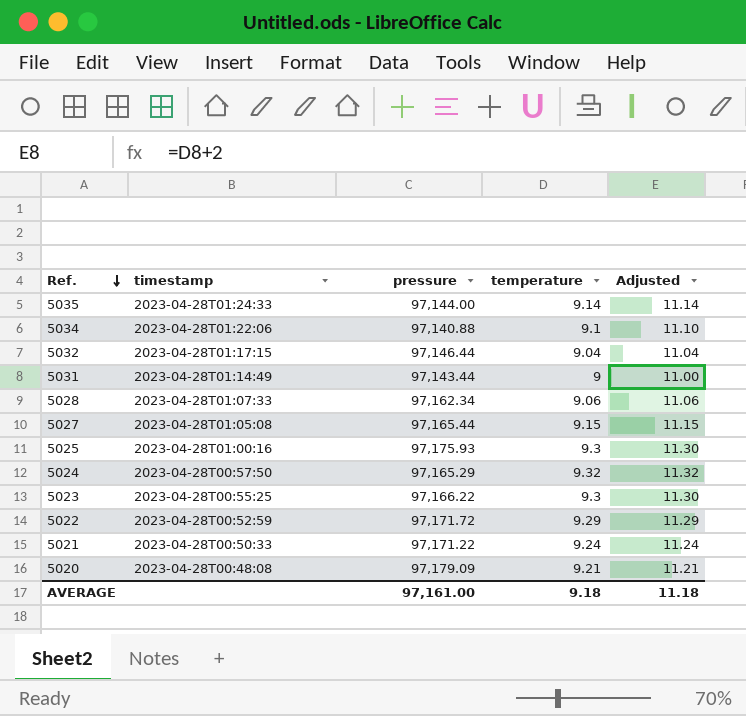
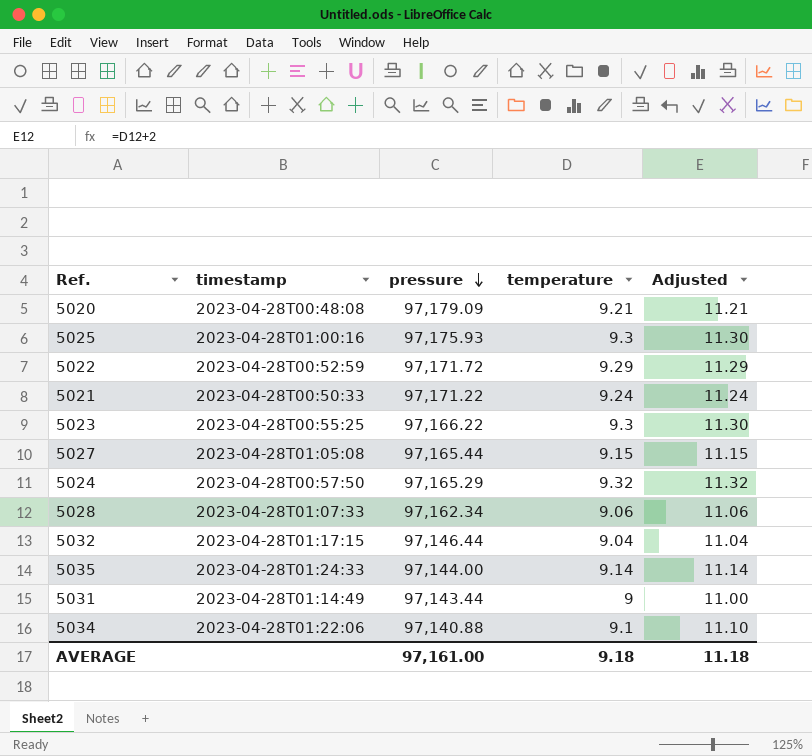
row order: Ref. descending -> pressure descending

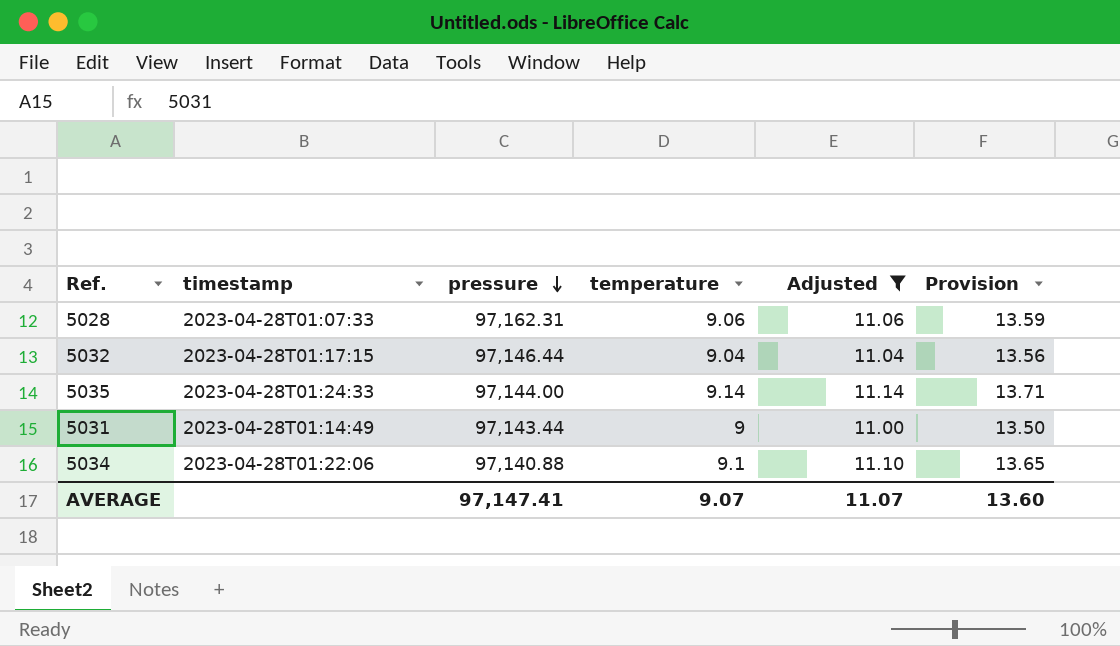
filter: none -> Adjusted <= 11.14
column Provision | formula: none -> [temperature] * 1.5
5028 | pressure: 97,162.34 -> 97,162.31
AVERAGE | pressure: 97,161.00 -> 97,147.41
AVERAGE | temperature: 9.18 -> 9.07
AVERAGE | Adjusted: 11.18 -> 11.07

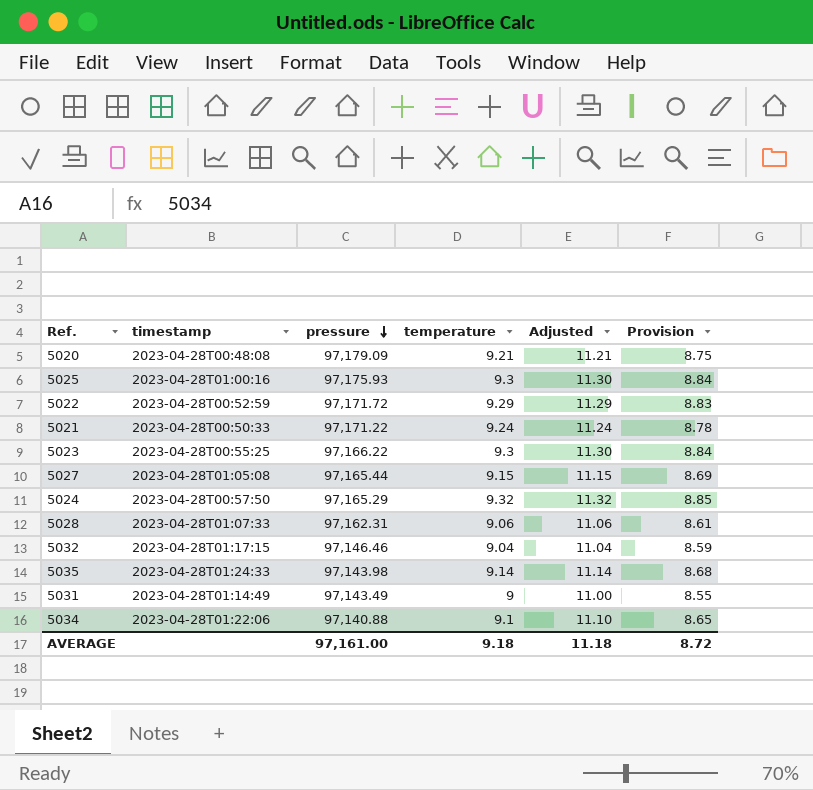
filter: Adjusted <= 11.14 -> none
column Provision | formula: [temperature] * 1.5 -> [temperature] * 0.95
5032 | pressure: 97,146.44 -> 97,146.46
5035 | pressure: 97,144.00 -> 97,143.98
5031 | pressure: 97,143.44 -> 97,143.49
AVERAGE | pressure: 97,147.41 -> 97,161.00
AVERAGE | temperature: 9.07 -> 9.18
AVERAGE | Adjusted: 11.07 -> 11.18
AVERAGE | Provision: 13.60 -> 8.72

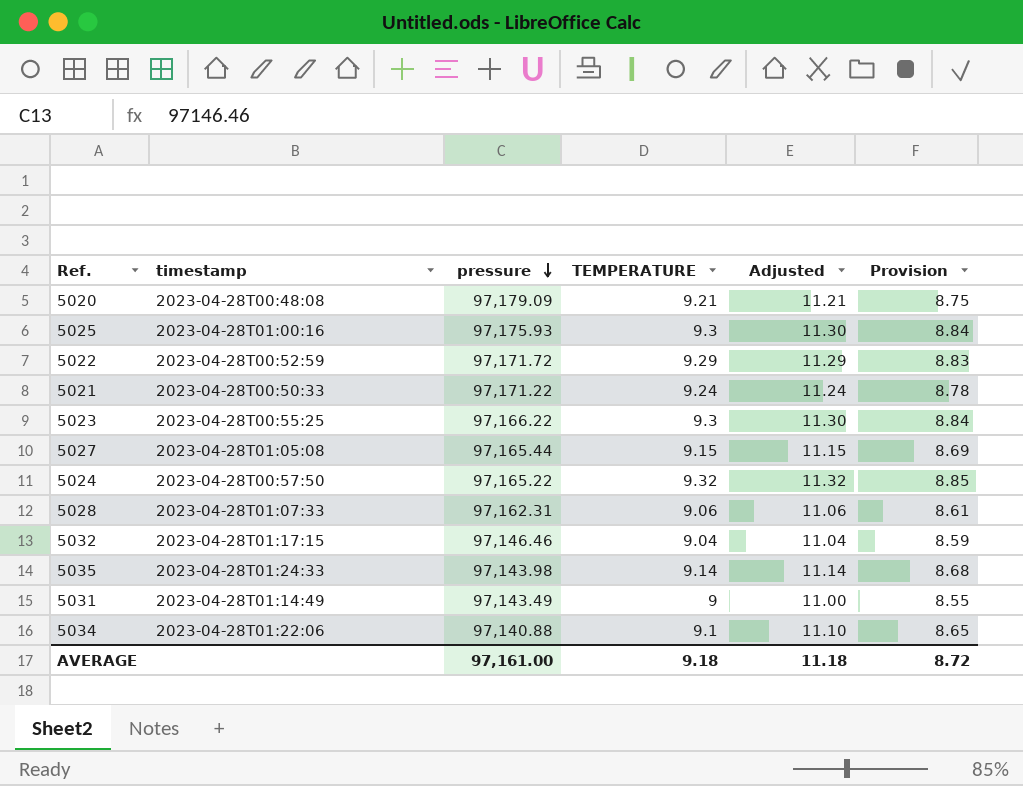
column name: temperature -> TEMPERATURE
5024 | pressure: 97,165.29 -> 97,165.22

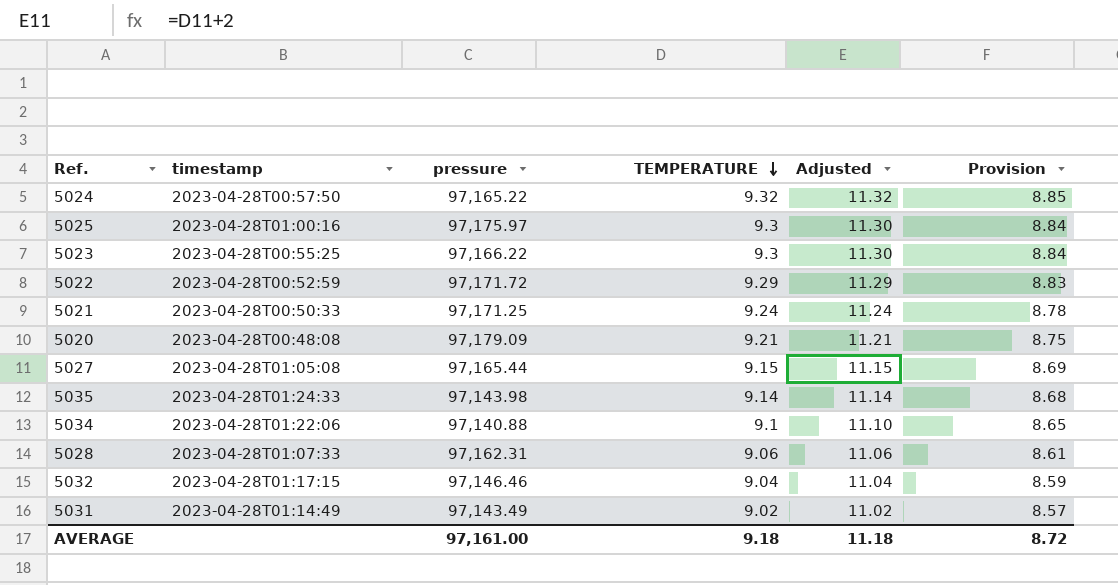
row order: pressure descending -> TEMPERATURE descending
5025 | pressure: 97,175.93 -> 97,175.97
5021 | pressure: 97,171.22 -> 97,171.25
5031 | TEMPERATURE: 9 -> 9.02
5031 | Adjusted: 11.00 -> 11.02
5031 | Provision: 8.55 -> 8.57

